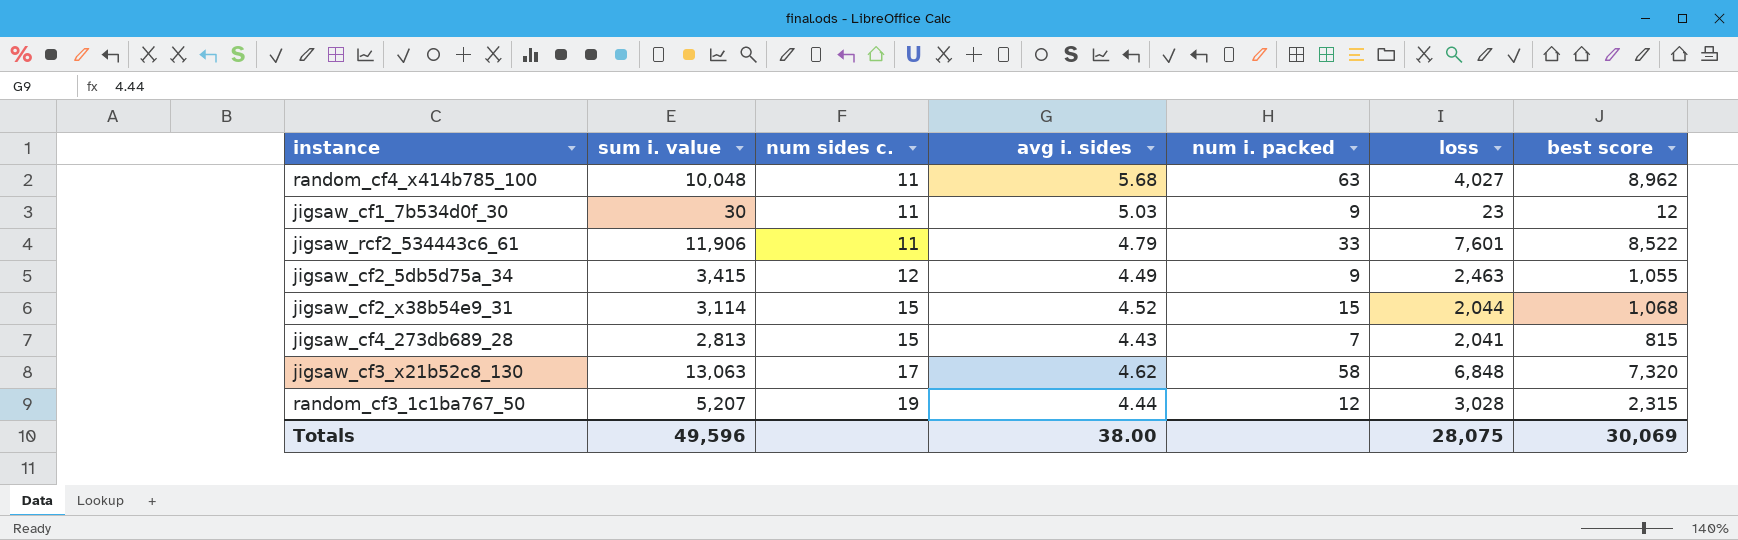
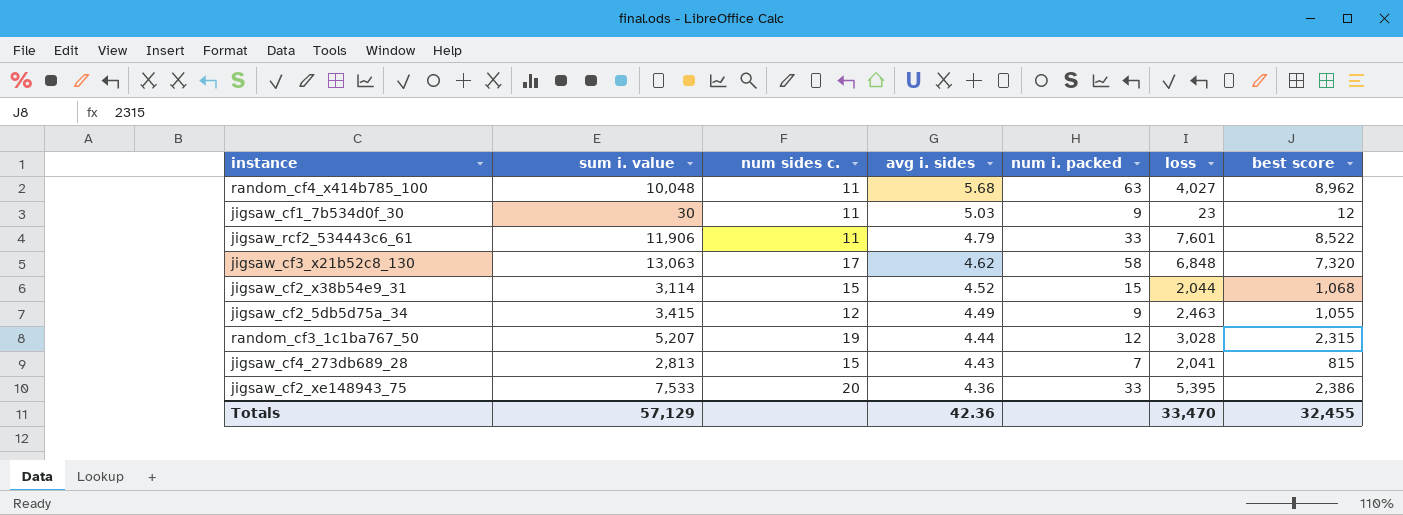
row order: num sides c. ascending -> avg i. sides descending
row jigsaw_cf2_xe148943_75: none -> 7,533 | 20 | 4.36 | 33 | 5,395 | 2,386
Totals | sum i. value: 49,596 -> 57,129
Totals | avg i. sides: 38.00 -> 42.36
Totals | loss: 28,075 -> 33,470
Totals | best score: 30,069 -> 32,455

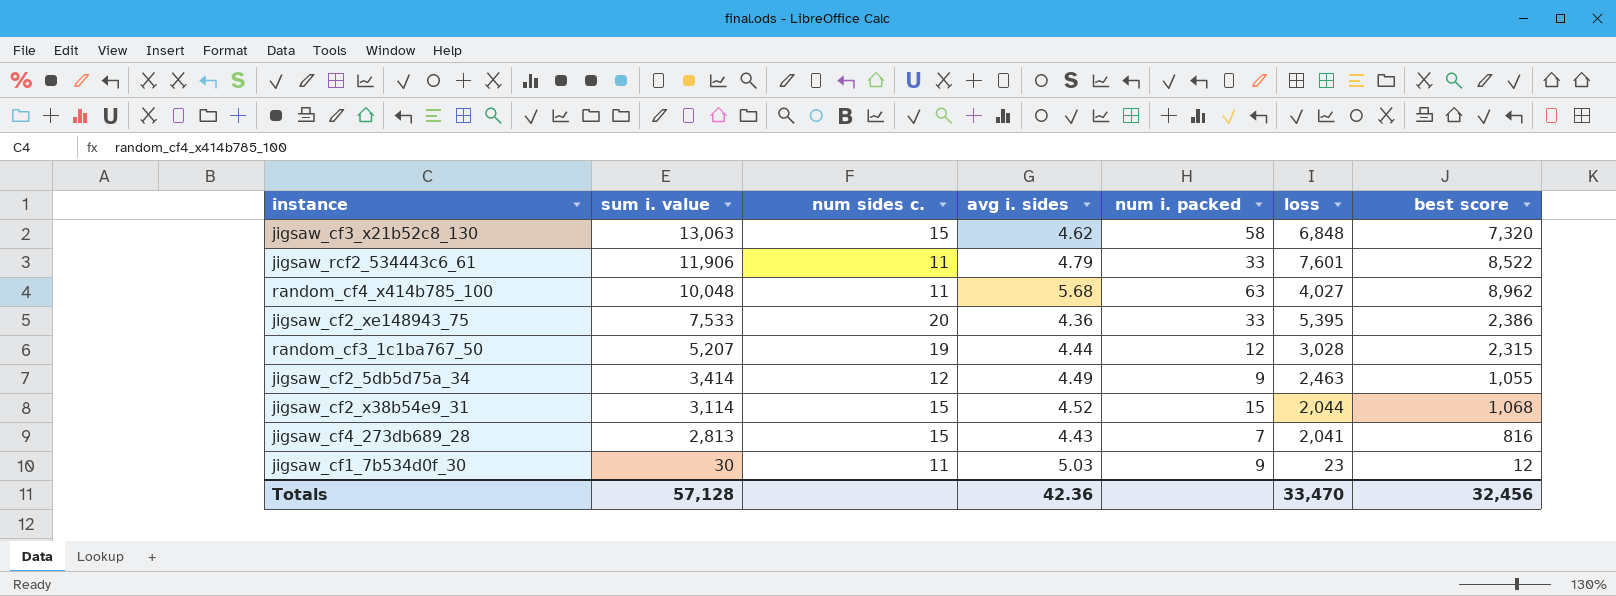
row order: avg i. sides descending -> sum i. value descending
jigsaw_cf3_x21b52c8_130 | num sides c.: 17 -> 15
jigsaw_cf2_5db5d75a_34 | sum i. value: 3,415 -> 3,414
jigsaw_cf4_273db689_28 | best score: 815 -> 816
Totals | sum i. value: 57,129 -> 57,128
Totals | best score: 32,455 -> 32,456

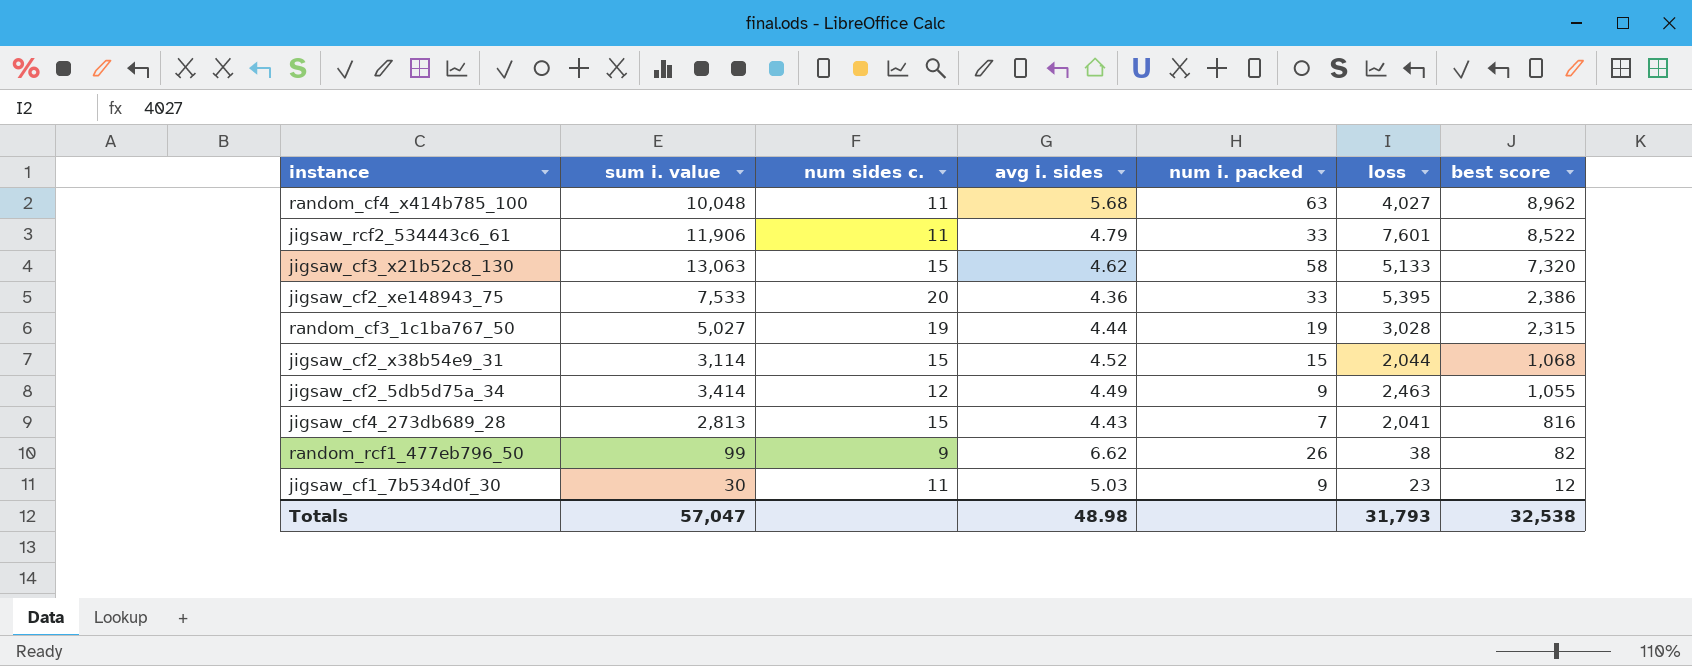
row order: sum i. value descending -> best score descending
jigsaw_cf3_x21b52c8_130 | loss: 6,848 -> 5,133
random_cf3_1c1ba767_50 | sum i. value: 5,207 -> 5,027
random_cf3_1c1ba767_50 | num i. packed: 12 -> 19
row random_rcf1_477eb796_50: none -> 99 | 9 | 6.62 | 26 | 38 | 82
Totals | sum i. value: 57,128 -> 57,047
Totals | avg i. sides: 42.36 -> 48.98
Totals | loss: 33,470 -> 31,793
Totals | best score: 32,456 -> 32,538

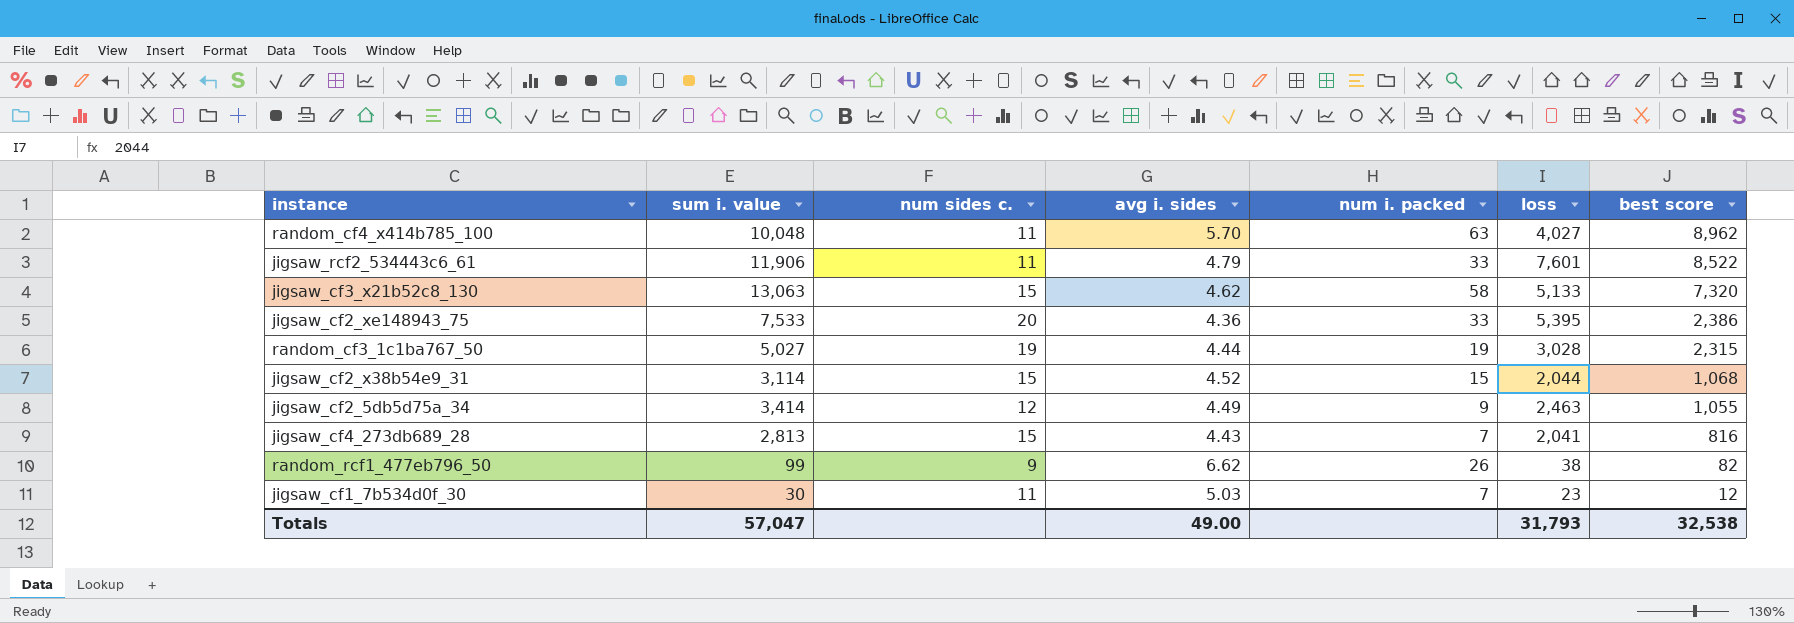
random_cf4_x414b785_100 | avg i. sides: 5.68 -> 5.70
jigsaw_cf1_7b534d0f_30 | num i. packed: 9 -> 7
Totals | avg i. sides: 48.98 -> 49.00

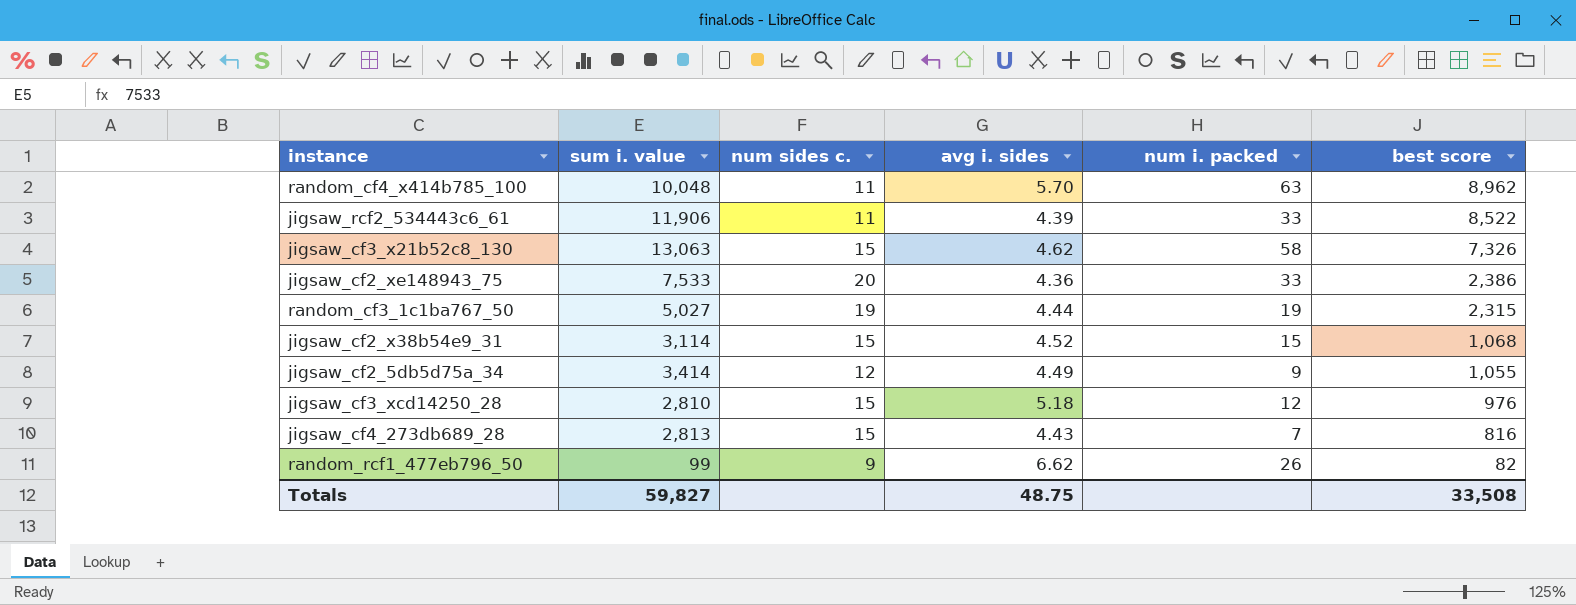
column loss | position: 6 -> none
row jigsaw_cf1_7b534d0f_30: 30 | 11 | 5.03 | 7 | 23 | 12 -> none
jigsaw_rcf2_534443c6_61 | avg i. sides: 4.79 -> 4.39
jigsaw_cf3_x21b52c8_130 | best score: 7,320 -> 7,326
row jigsaw_cf3_xcd14250_28: none -> 2,810 | 15 | 5.18 | 12 | 976
Totals | sum i. value: 57,047 -> 59,827
Totals | avg i. sides: 49.00 -> 48.75
Totals | best score: 32,538 -> 33,508

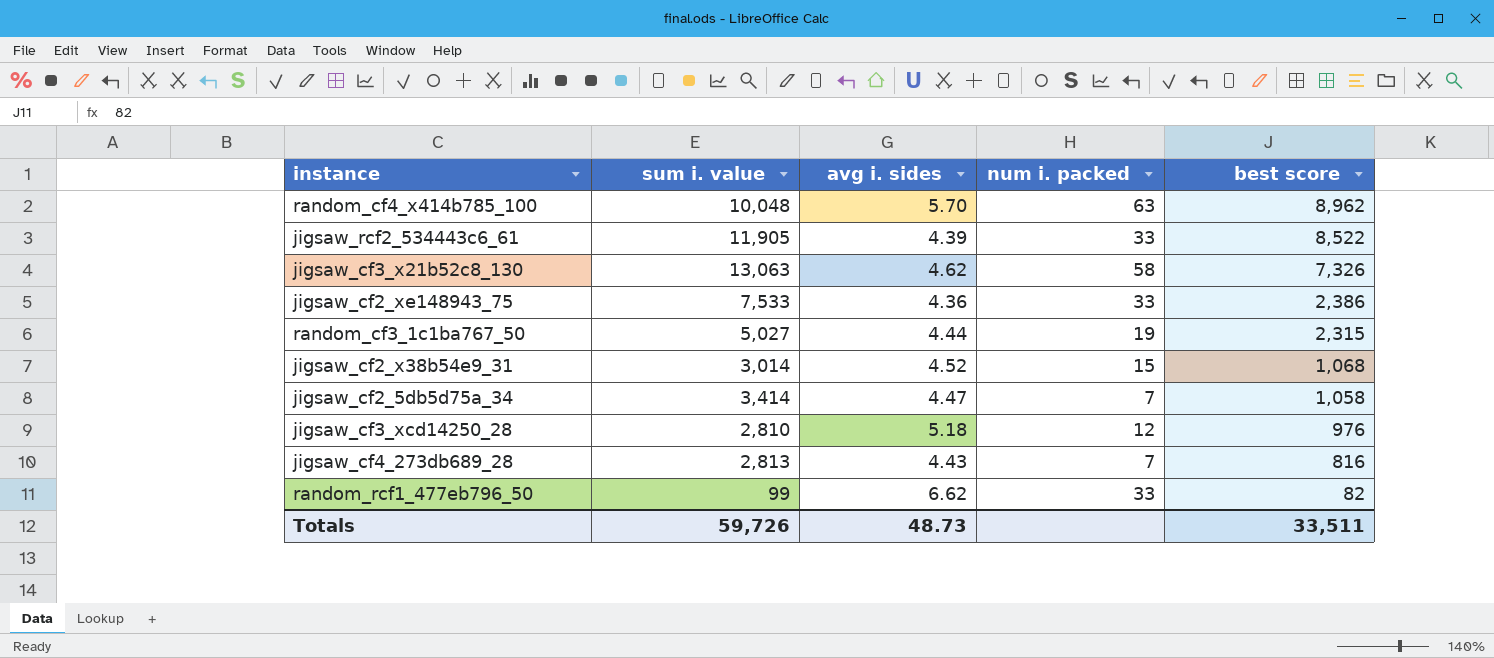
column num sides c. | position: 3 -> none
jigsaw_rcf2_534443c6_61 | sum i. value: 11,906 -> 11,905
jigsaw_cf2_x38b54e9_31 | sum i. value: 3,114 -> 3,014
jigsaw_cf2_5db5d75a_34 | avg i. sides: 4.49 -> 4.47
jigsaw_cf2_5db5d75a_34 | num i. packed: 9 -> 7
jigsaw_cf2_5db5d75a_34 | best score: 1,055 -> 1,058
random_rcf1_477eb796_50 | num i. packed: 26 -> 33
Totals | sum i. value: 59,827 -> 59,726
Totals | avg i. sides: 48.75 -> 48.73
Totals | best score: 33,508 -> 33,511

